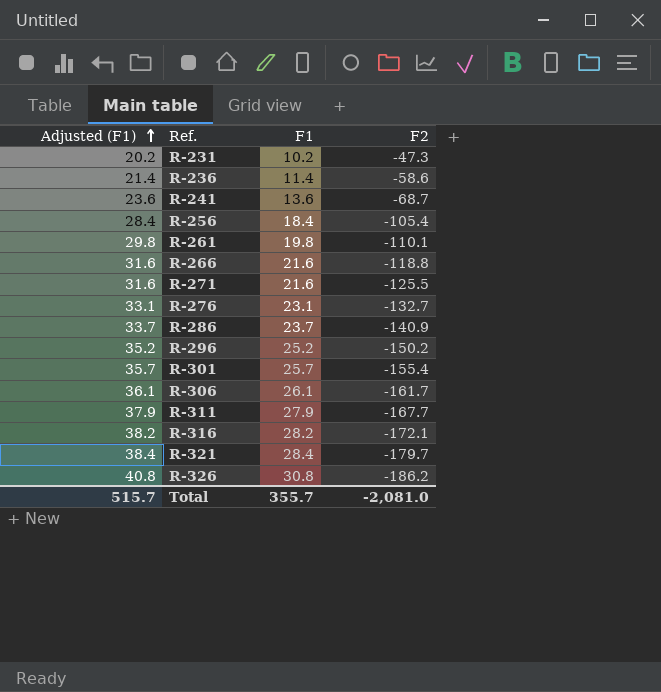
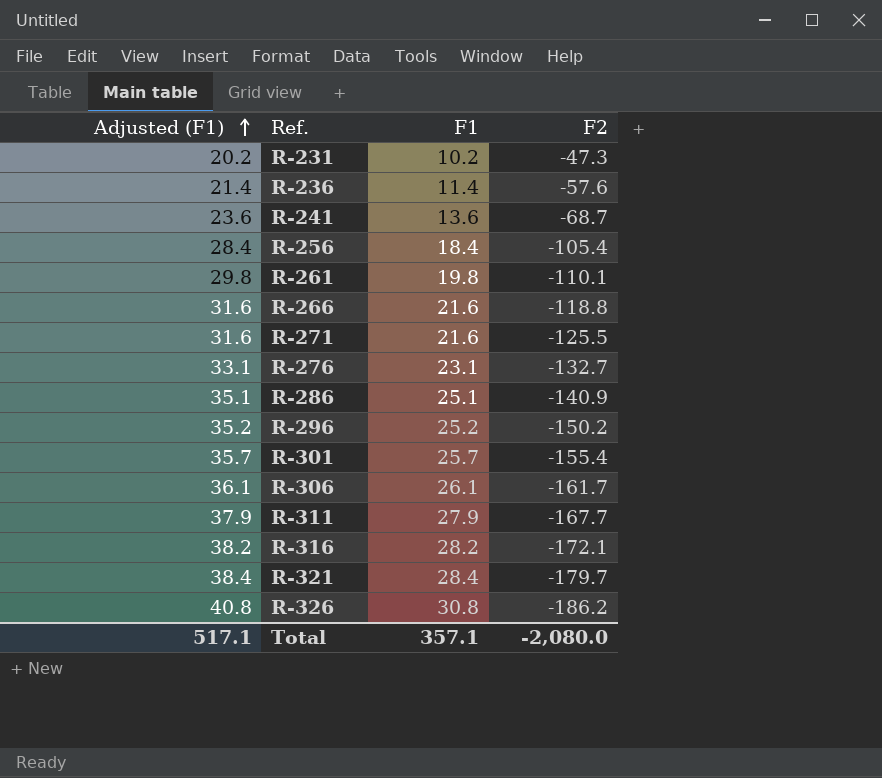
R-236 | F2: -58.6 -> -57.6
R-286 | Adjusted (F1): 33.7 -> 35.1
R-286 | F1: 23.7 -> 25.1
Total | Adjusted (F1): 515.7 -> 517.1
Total | F1: 355.7 -> 357.1
Total | F2: -2,081.0 -> -2,080.0

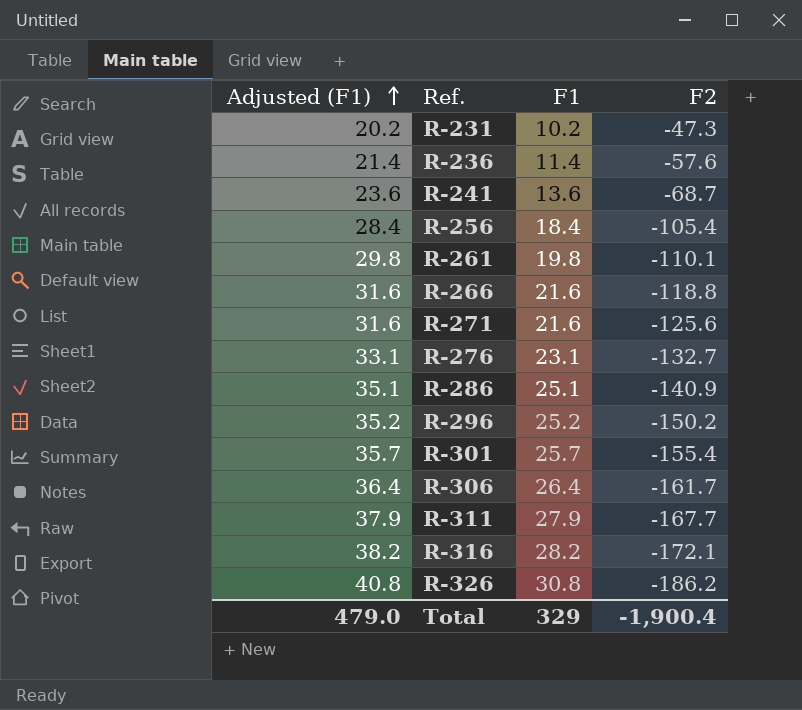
row R-321: 38.4 | 28.4 | -179.7 -> none
R-271 | F2: -125.5 -> -125.6
R-306 | Adjusted (F1): 36.1 -> 36.4
R-306 | F1: 26.1 -> 26.4
Total | Adjusted (F1): 517.1 -> 479.0
Total | F1: 357.1 -> 329
Total | F2: -2,080.0 -> -1,900.4

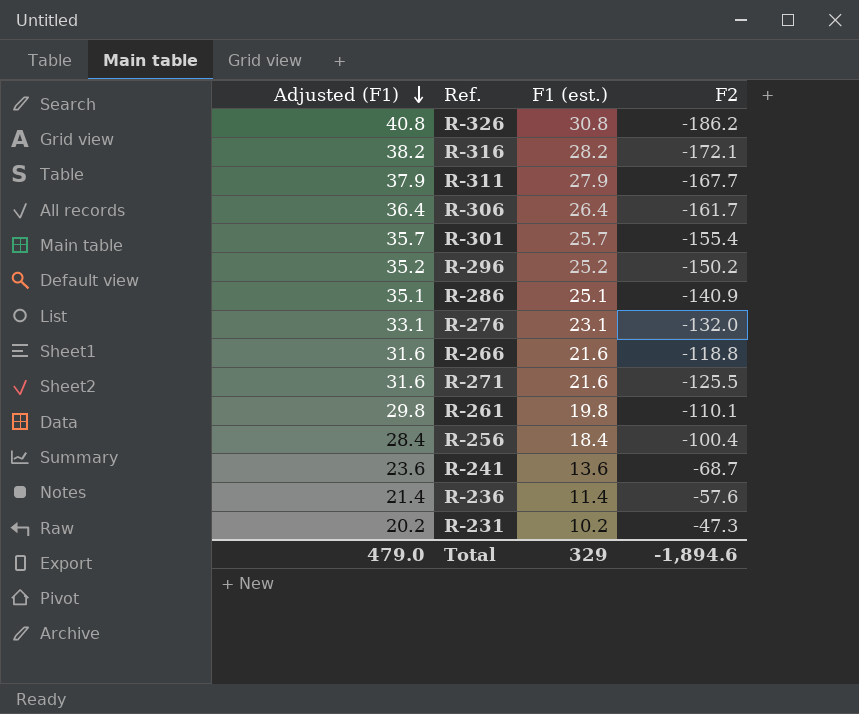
row order: Adjusted (F1) ascending -> Adjusted (F1) descending
column name: F1 -> F1 (est.)
R-276 | F2: -132.7 -> -132.0
R-271 | F2: -125.6 -> -125.5
R-256 | F2: -105.4 -> -100.4
Total | F2: -1,900.4 -> -1,894.6

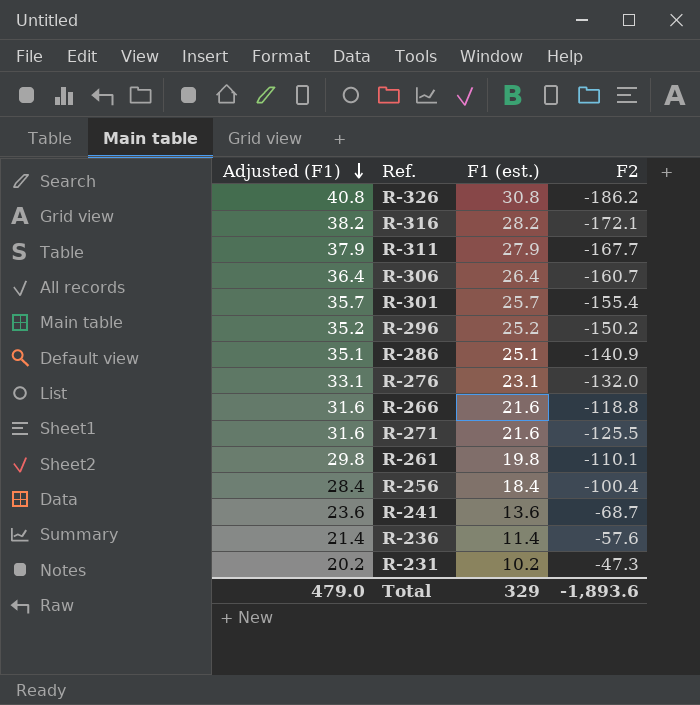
R-306 | F2: -161.7 -> -160.7
Total | F2: -1,894.6 -> -1,893.6

